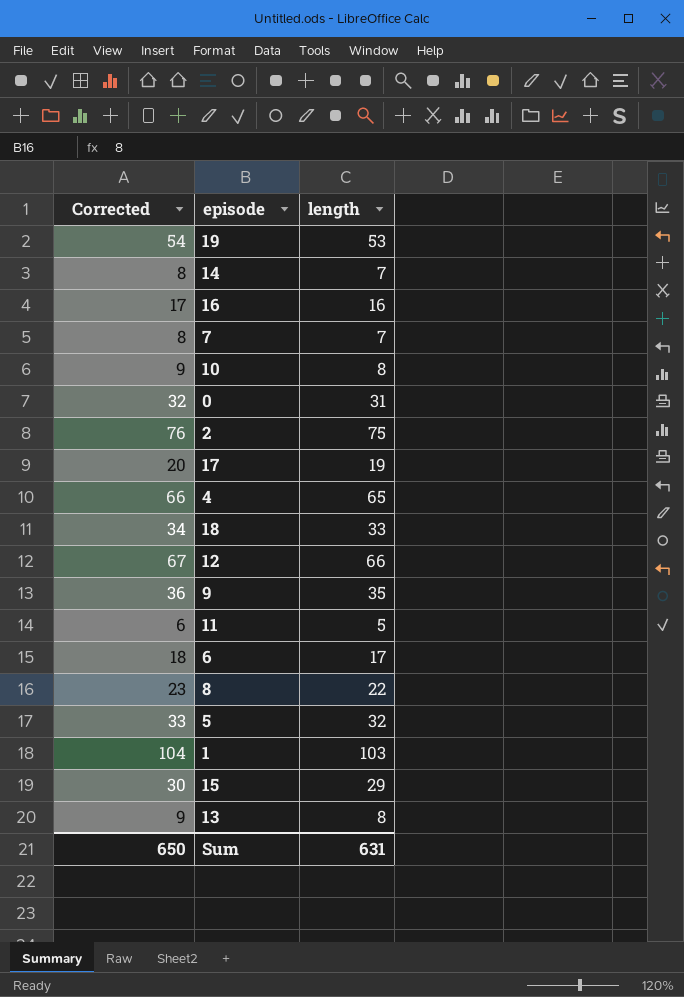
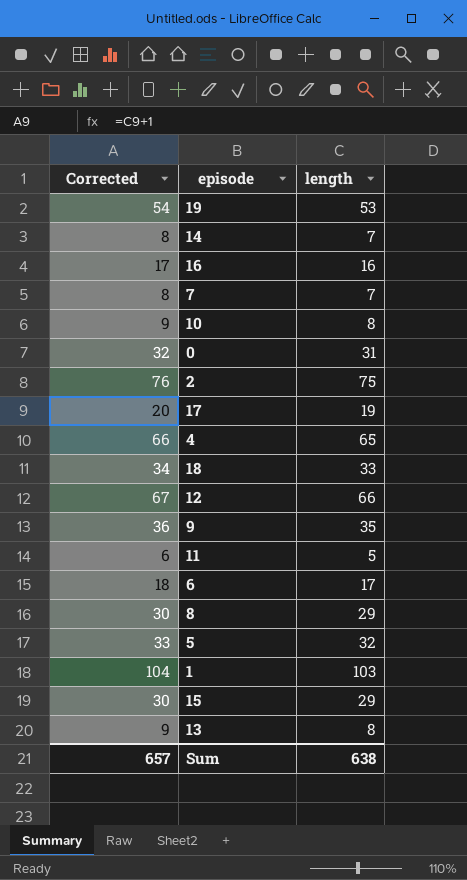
8 | Corrected: 23 -> 30
8 | length: 22 -> 29
Sum | Corrected: 650 -> 657
Sum | length: 631 -> 638

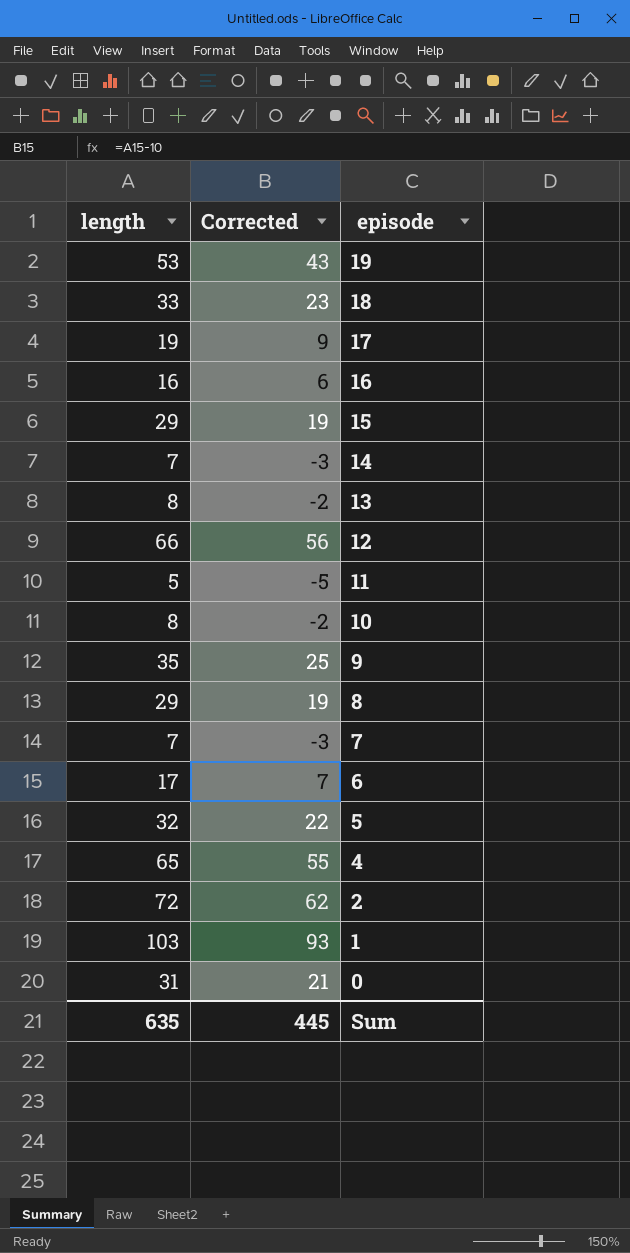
row order: none -> episode descending
column length | position: 3 -> 1
column Corrected | formula: [length] + 1 -> [length] - 10
2 | length: 75 -> 72
Sum | length: 638 -> 635
Sum | Corrected: 657 -> 445

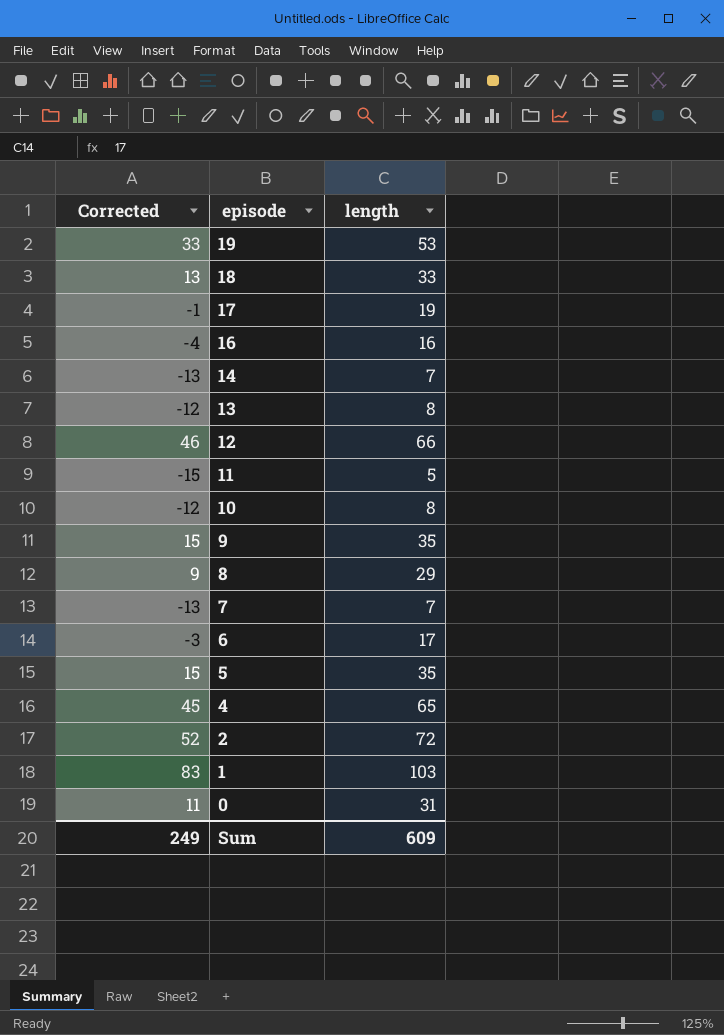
column Corrected | formula: [length] - 10 -> [length] - 20
column length | position: 1 -> 3
row 15: 29 | 19 -> none
5 | length: 32 -> 35
Sum | Corrected: 445 -> 249
Sum | length: 635 -> 609

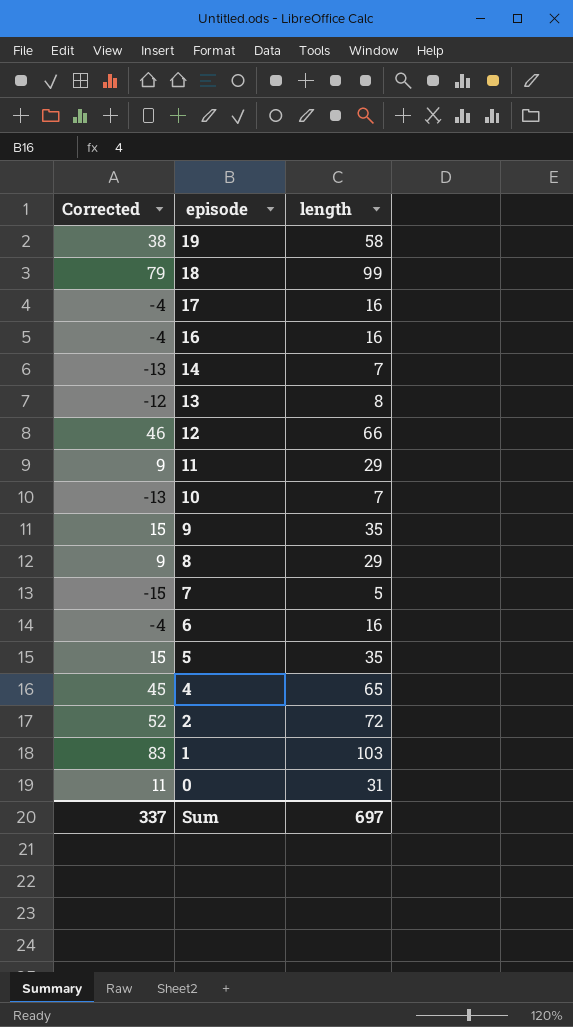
19 | Corrected: 33 -> 38
19 | length: 53 -> 58
18 | Corrected: 13 -> 79
18 | length: 33 -> 99
17 | Corrected: -1 -> -4
17 | length: 19 -> 16
11 | Corrected: -15 -> 9
11 | length: 5 -> 29
10 | Corrected: -12 -> -13
10 | length: 8 -> 7
7 | Corrected: -13 -> -15
7 | length: 7 -> 5
6 | Corrected: -3 -> -4
6 | length: 17 -> 16
Sum | Corrected: 249 -> 337
Sum | length: 609 -> 697

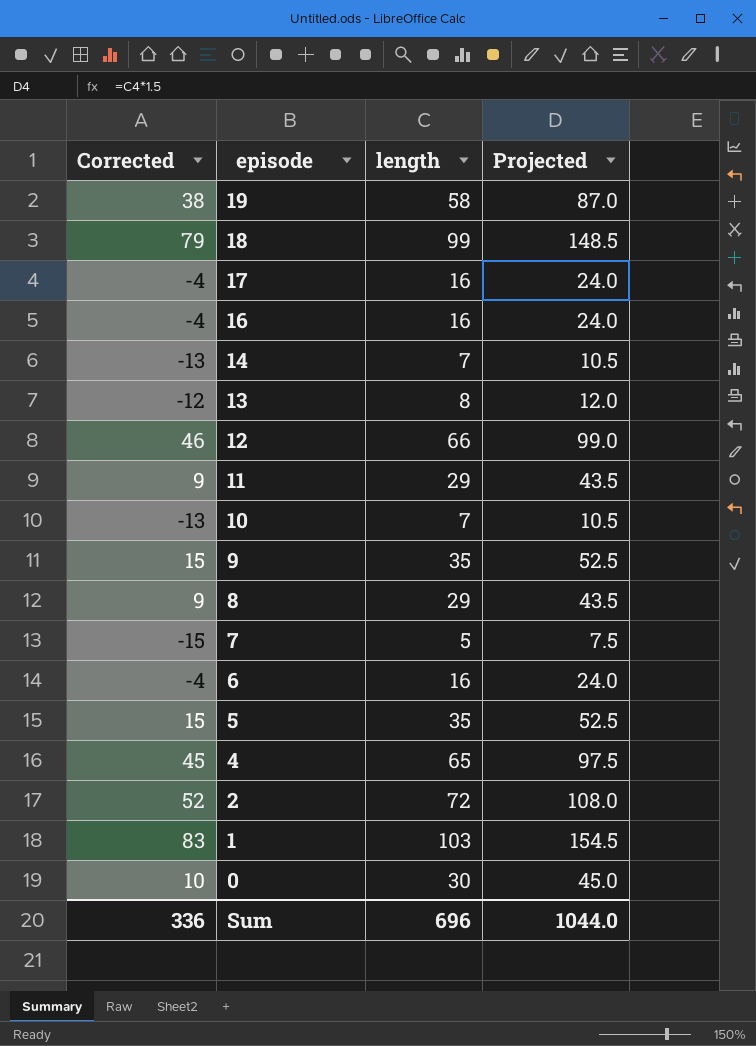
column Projected | formula: none -> [length] * 1.5
0 | Corrected: 11 -> 10
0 | length: 31 -> 30
Sum | Corrected: 337 -> 336
Sum | length: 697 -> 696

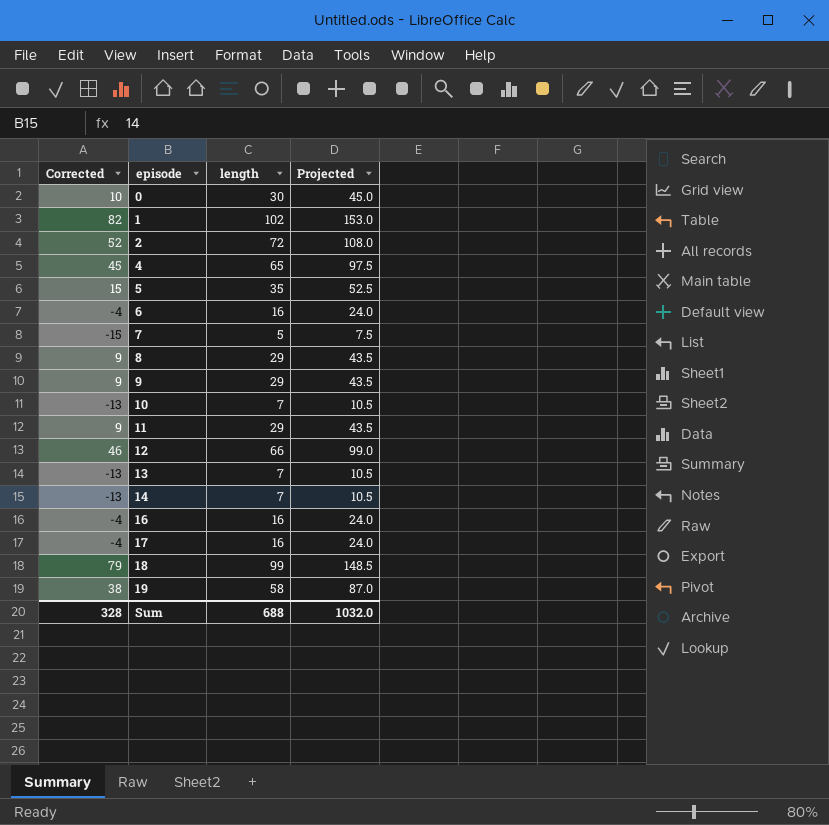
row order: episode descending -> episode ascending
1 | Corrected: 83 -> 82
1 | length: 103 -> 102
1 | Projected: 154.5 -> 153.0
9 | Corrected: 15 -> 9
9 | length: 35 -> 29
9 | Projected: 52.5 -> 43.5
13 | Corrected: -12 -> -13
13 | length: 8 -> 7
13 | Projected: 12.0 -> 10.5
Sum | Corrected: 336 -> 328
Sum | length: 696 -> 688
Sum | Projected: 1044.0 -> 1032.0

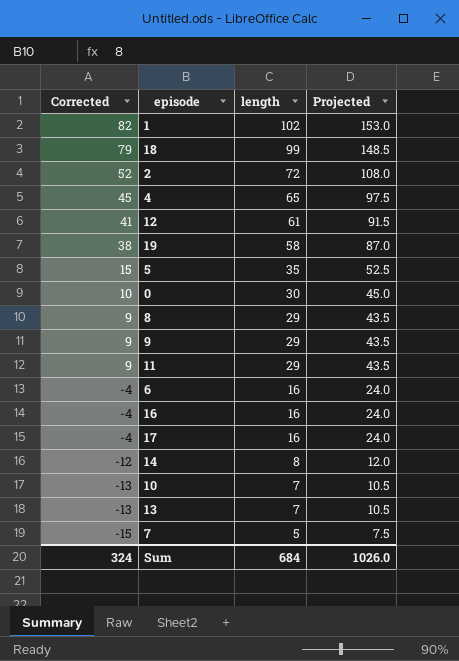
row order: episode ascending -> Corrected descending
12 | Corrected: 46 -> 41
12 | length: 66 -> 61
12 | Projected: 99.0 -> 91.5
14 | Corrected: -13 -> -12
14 | length: 7 -> 8
14 | Projected: 10.5 -> 12.0
Sum | Corrected: 328 -> 324
Sum | length: 688 -> 684
Sum | Projected: 1032.0 -> 1026.0

